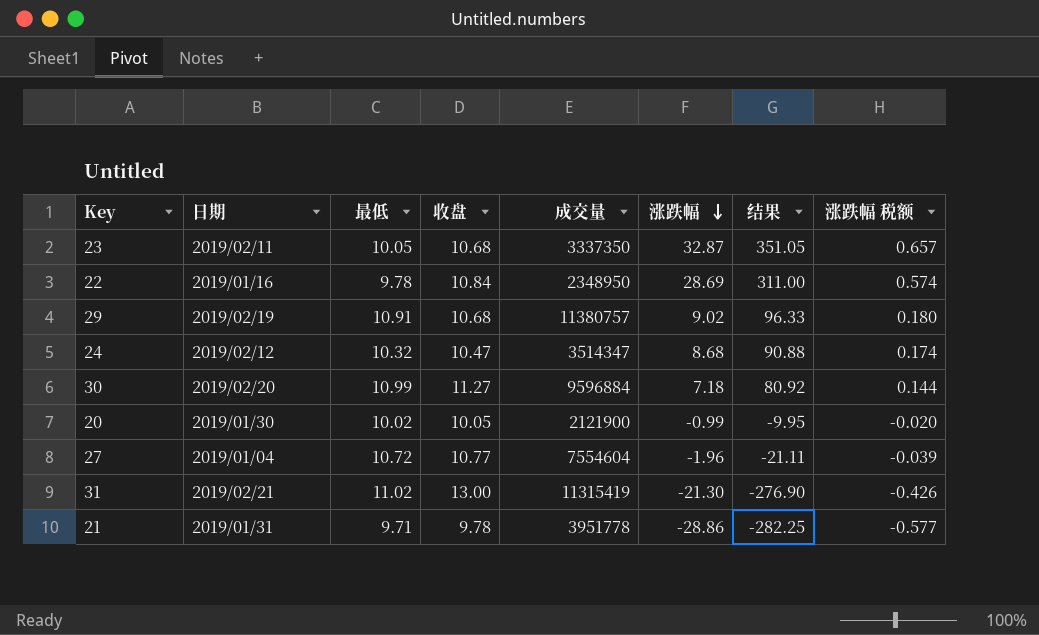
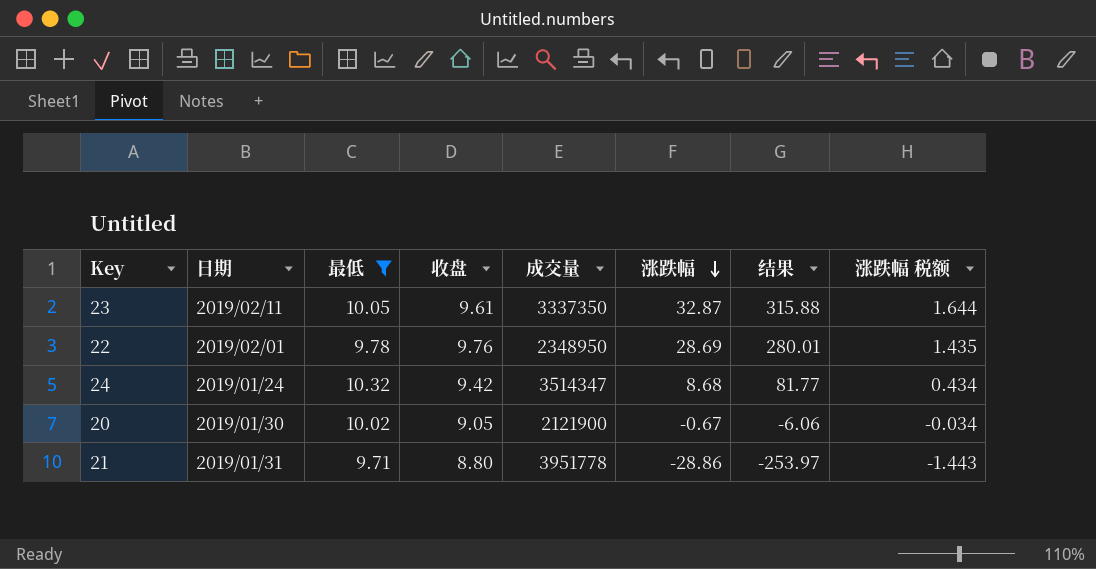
filter: none -> 最低 <= 10.32
column 涨跌幅 税额 | formula: [涨跌幅] * 0.02 -> [涨跌幅] * 0.05
23 | 收盘: 10.68 -> 9.61
23 | 结果: 351.05 -> 315.88
22 | 日期: 2019/01/16 -> 2019/02/01
22 | 收盘: 10.84 -> 9.76
22 | 结果: 311.00 -> 280.01
24 | 日期: 2019/02/12 -> 2019/01/24
24 | 收盘: 10.47 -> 9.42
24 | 结果: 90.88 -> 81.77
20 | 收盘: 10.05 -> 9.05
20 | 涨跌幅: -0.99 -> -0.67
20 | 结果: -9.95 -> -6.06
21 | 收盘: 9.78 -> 8.80
21 | 结果: -282.25 -> -253.97

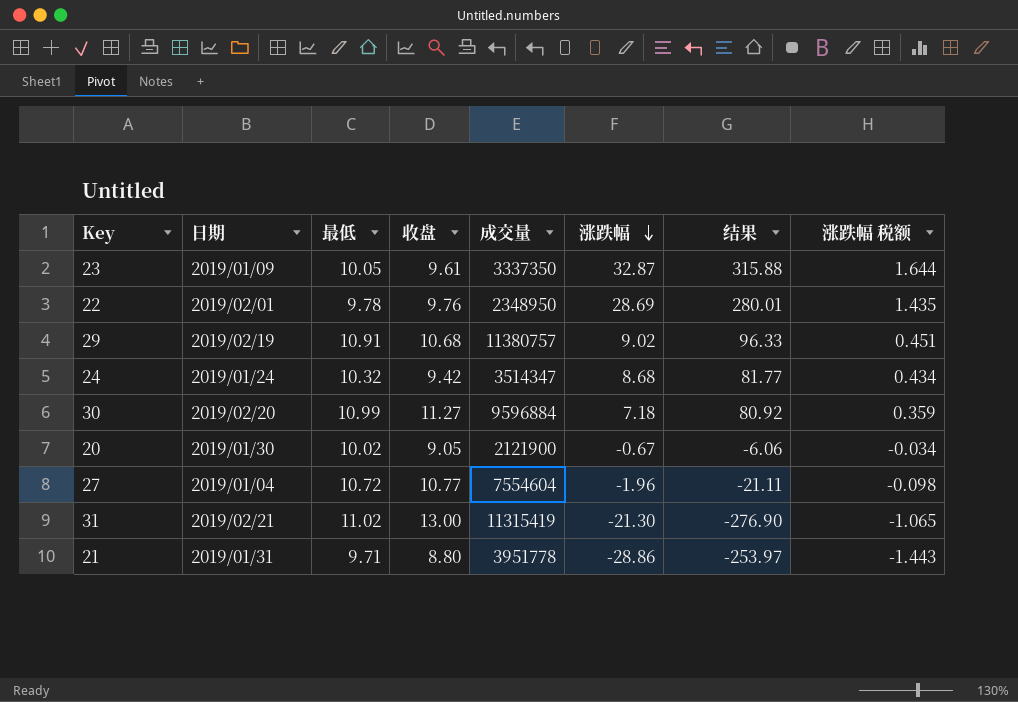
filter: 最低 <= 10.32 -> none
23 | 日期: 2019/02/11 -> 2019/01/09

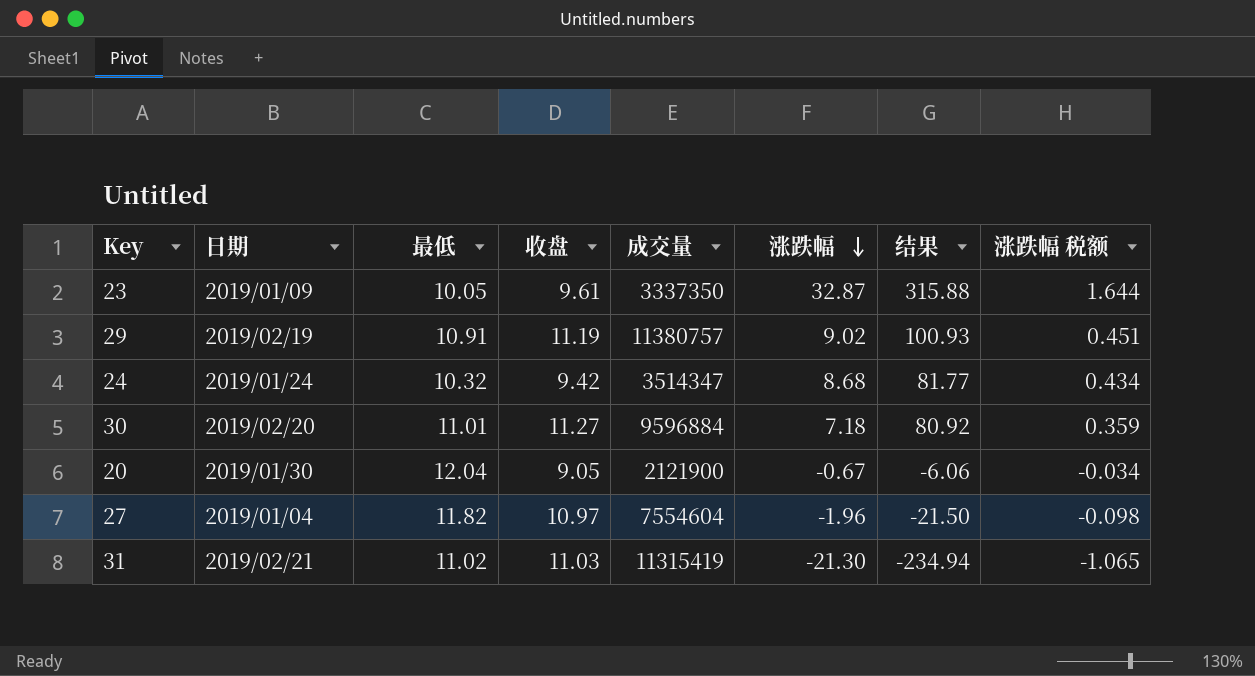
row 22: 2019/02/01 | 9.78 | 9.76 | 2348950 | 28.69 | 280.01 | 1.435 -> none
row 21: 2019/01/31 | 9.71 | 8.80 | 3951778 | -28.86 | -253.97 | -1.443 -> none
29 | 收盘: 10.68 -> 11.19
29 | 结果: 96.33 -> 100.93
30 | 最低: 10.99 -> 11.01
20 | 最低: 10.02 -> 12.04
27 | 最低: 10.72 -> 11.82
27 | 收盘: 10.77 -> 10.97
27 | 结果: -21.11 -> -21.50
31 | 收盘: 13.00 -> 11.03
31 | 结果: -276.90 -> -234.94

